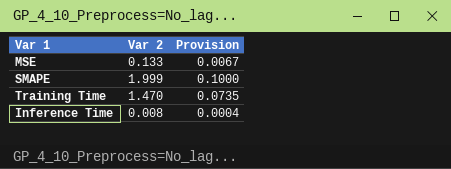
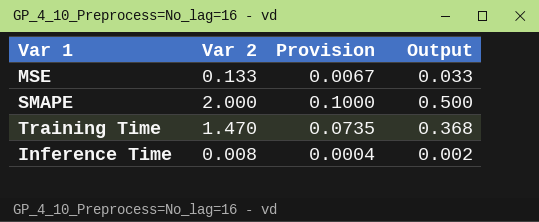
column Output | formula: none -> [Var 2] * 0.25
SMAPE | Var 2: 1.999 -> 2.000

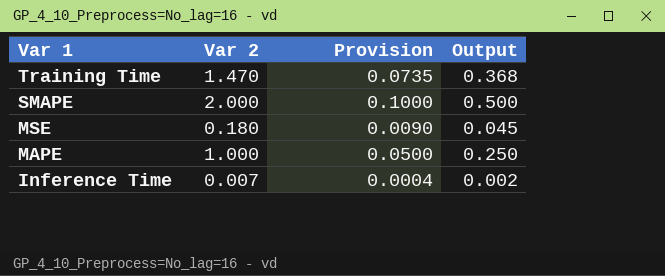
row order: none -> Var 1 descending
MSE | Var 2: 0.133 -> 0.180
MSE | Provision: 0.0067 -> 0.0090
MSE | Output: 0.033 -> 0.045
row MAPE: none -> 1.000 | 0.0500 | 0.250
Inference Time | Var 2: 0.008 -> 0.007

